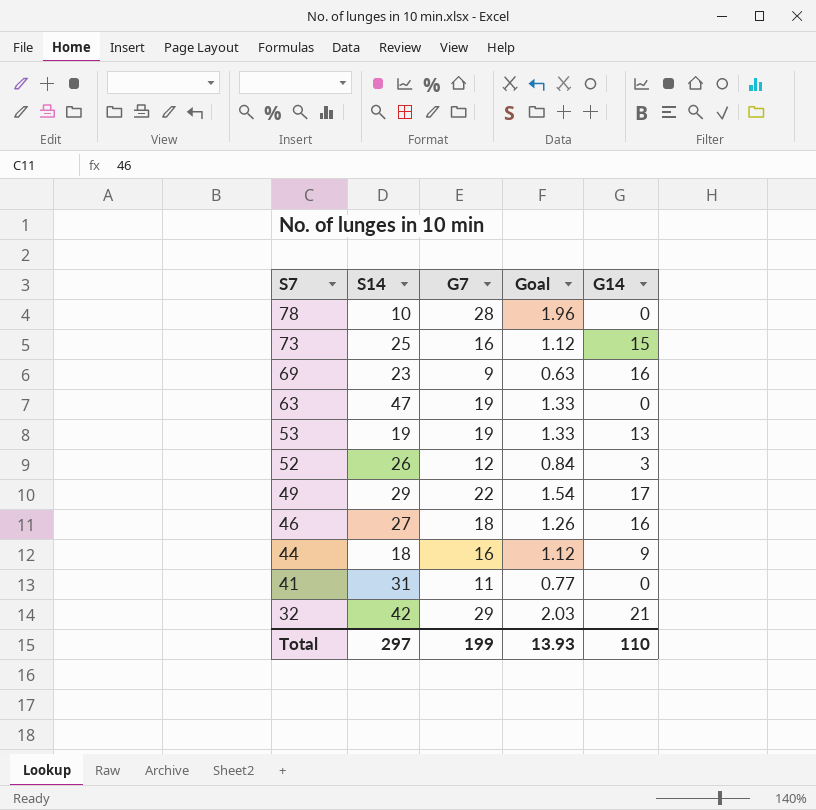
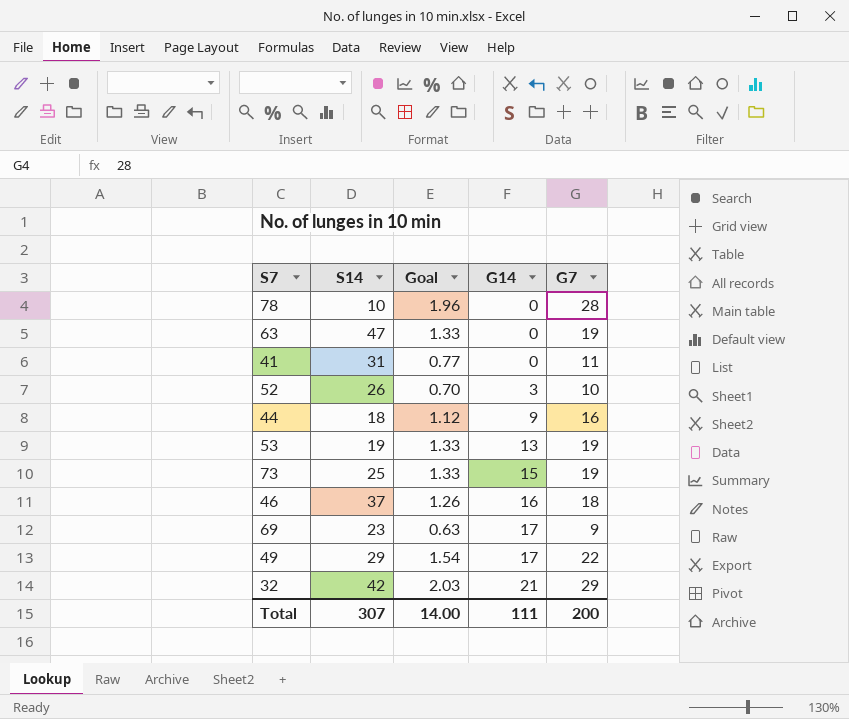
row order: S7 descending -> G14 ascending
column G7 | position: 3 -> 5
52 | Goal: 0.84 -> 0.70
52 | G7: 12 -> 10
73 | Goal: 1.12 -> 1.33
73 | G7: 16 -> 19
46 | S14: 27 -> 37
69 | G14: 16 -> 17
Total | S14: 297 -> 307
Total | Goal: 13.93 -> 14.00
Total | G14: 110 -> 111
Total | G7: 199 -> 200

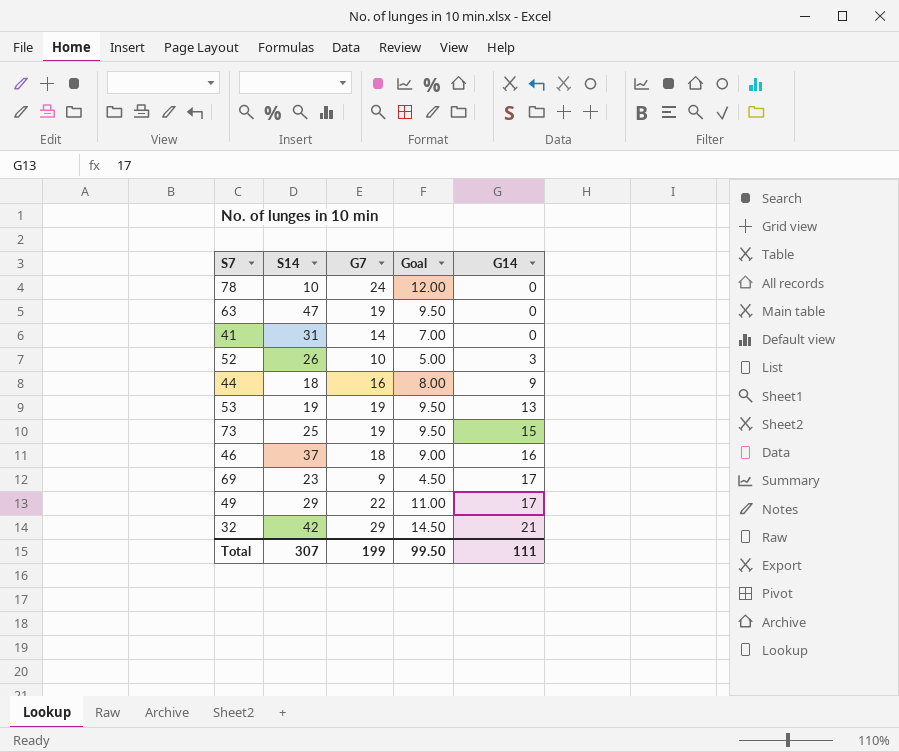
column G7 | position: 5 -> 3
column Goal | formula: [G7] * 0.07 -> [G7] * 0.5
78 | G7: 28 -> 24
41 | G7: 11 -> 14
Total | G7: 200 -> 199
Total | Goal: 14.00 -> 99.50

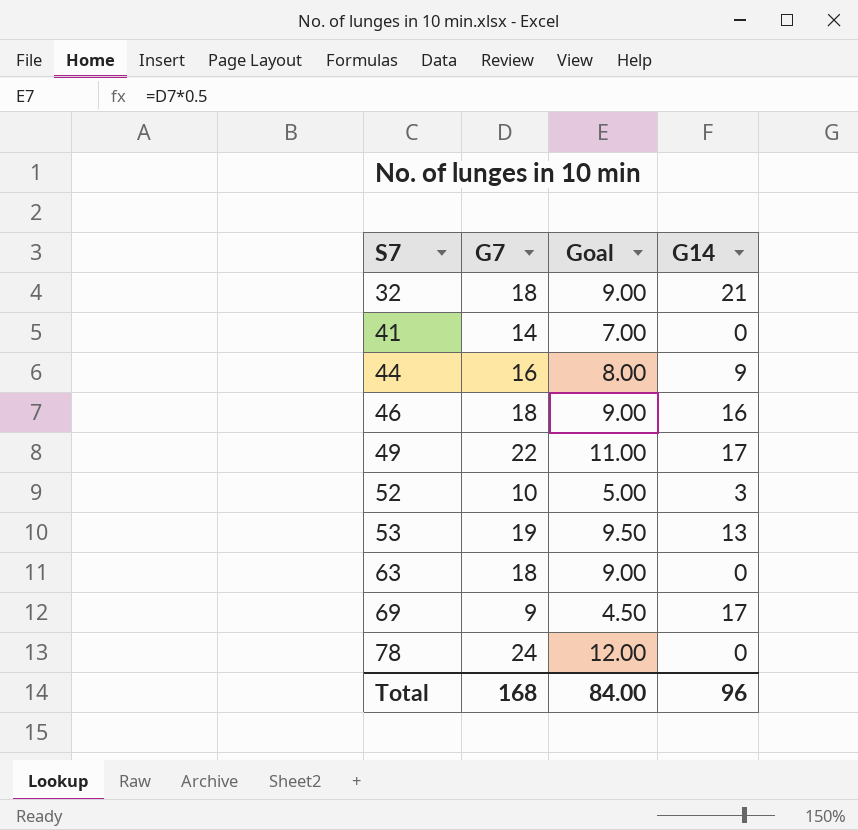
row order: G14 ascending -> S7 ascending
column S14 | position: 2 -> none
row 73: 25 | 19 | 9.50 | 15 -> none
32 | G7: 29 -> 18
32 | Goal: 14.50 -> 9.00
63 | G7: 19 -> 18
63 | Goal: 9.50 -> 9.00
Total | G7: 199 -> 168
Total | Goal: 99.50 -> 84.00
Total | G14: 111 -> 96

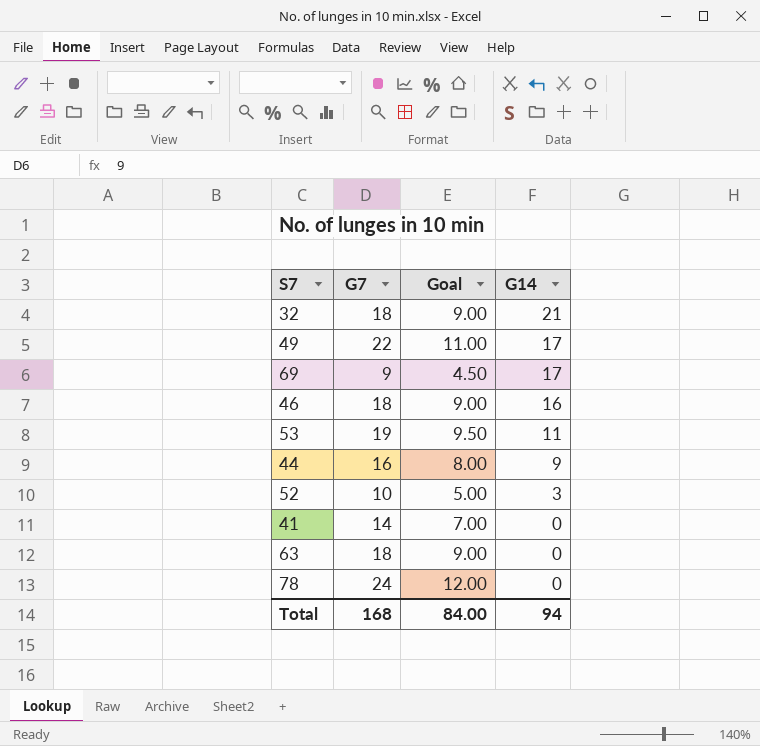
row order: S7 ascending -> G14 descending
53 | G14: 13 -> 11
Total | G14: 96 -> 94

